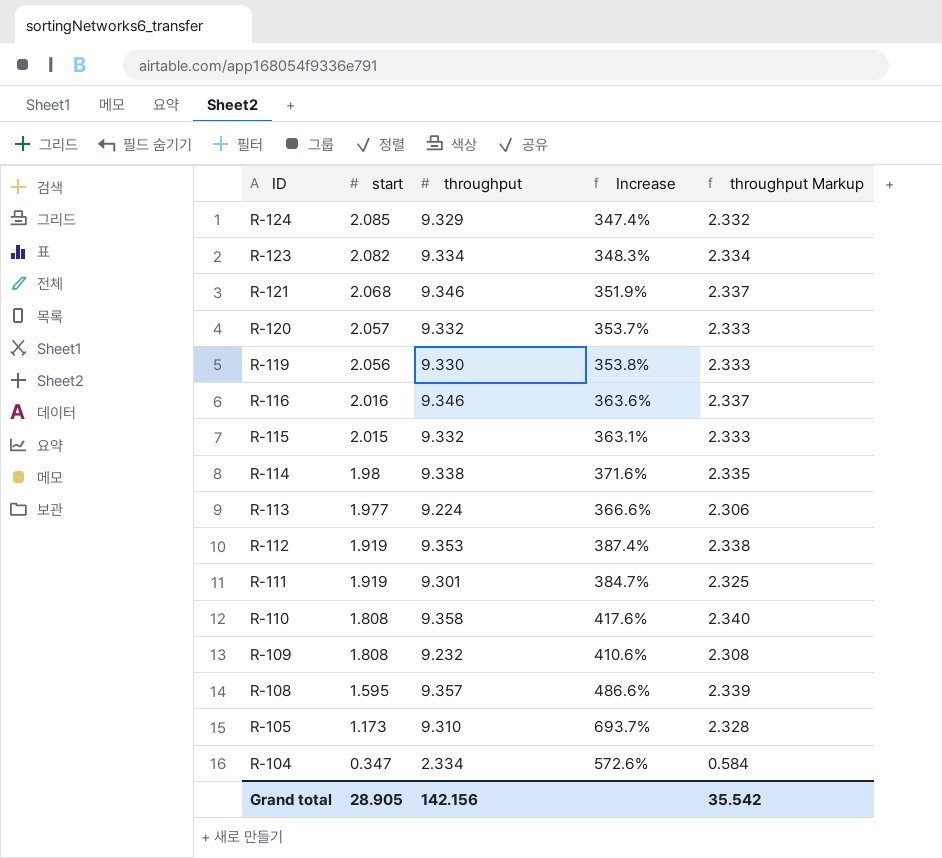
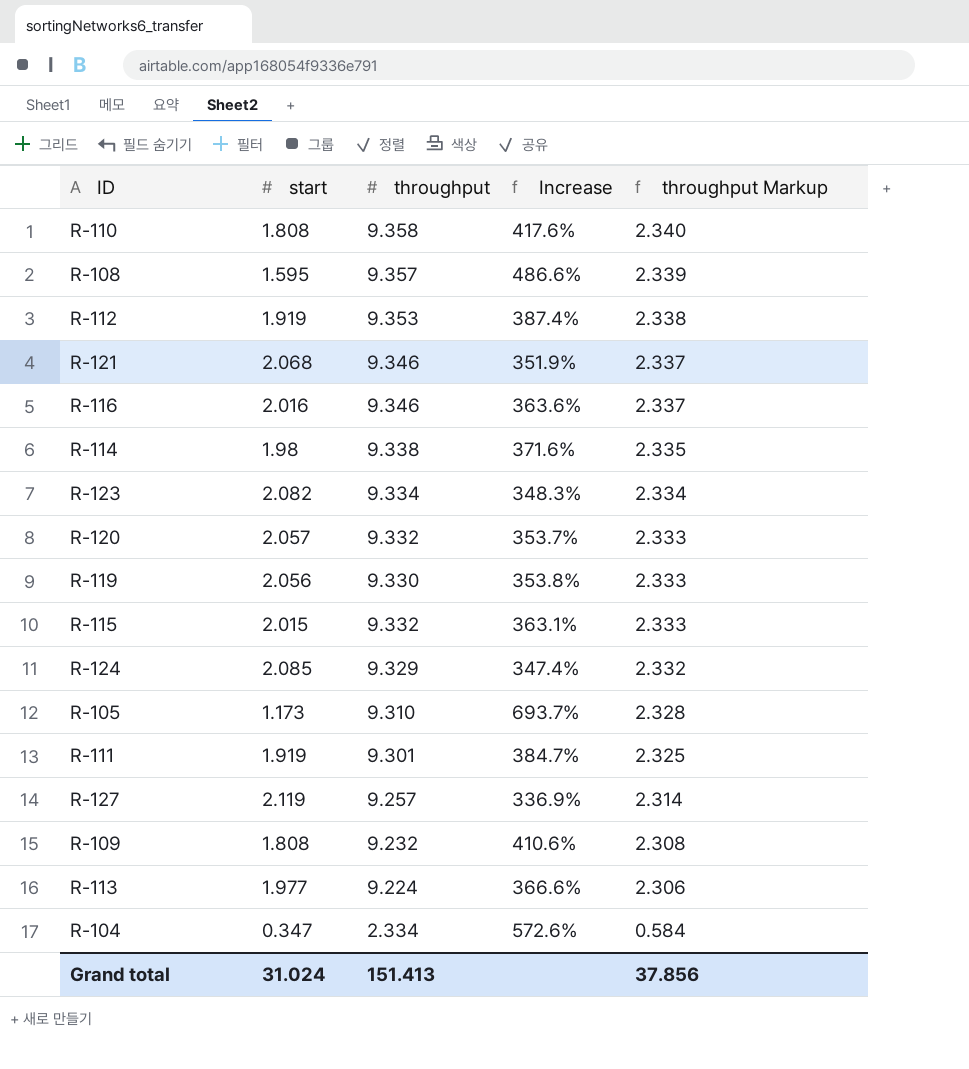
row order: ID descending -> throughput Markup descending
row R-127: none -> 2.119 | 9.257 | 336.9% | 2.314
Grand total | start: 28.905 -> 31.024
Grand total | throughput: 142.156 -> 151.413
Grand total | throughput Markup: 35.542 -> 37.856

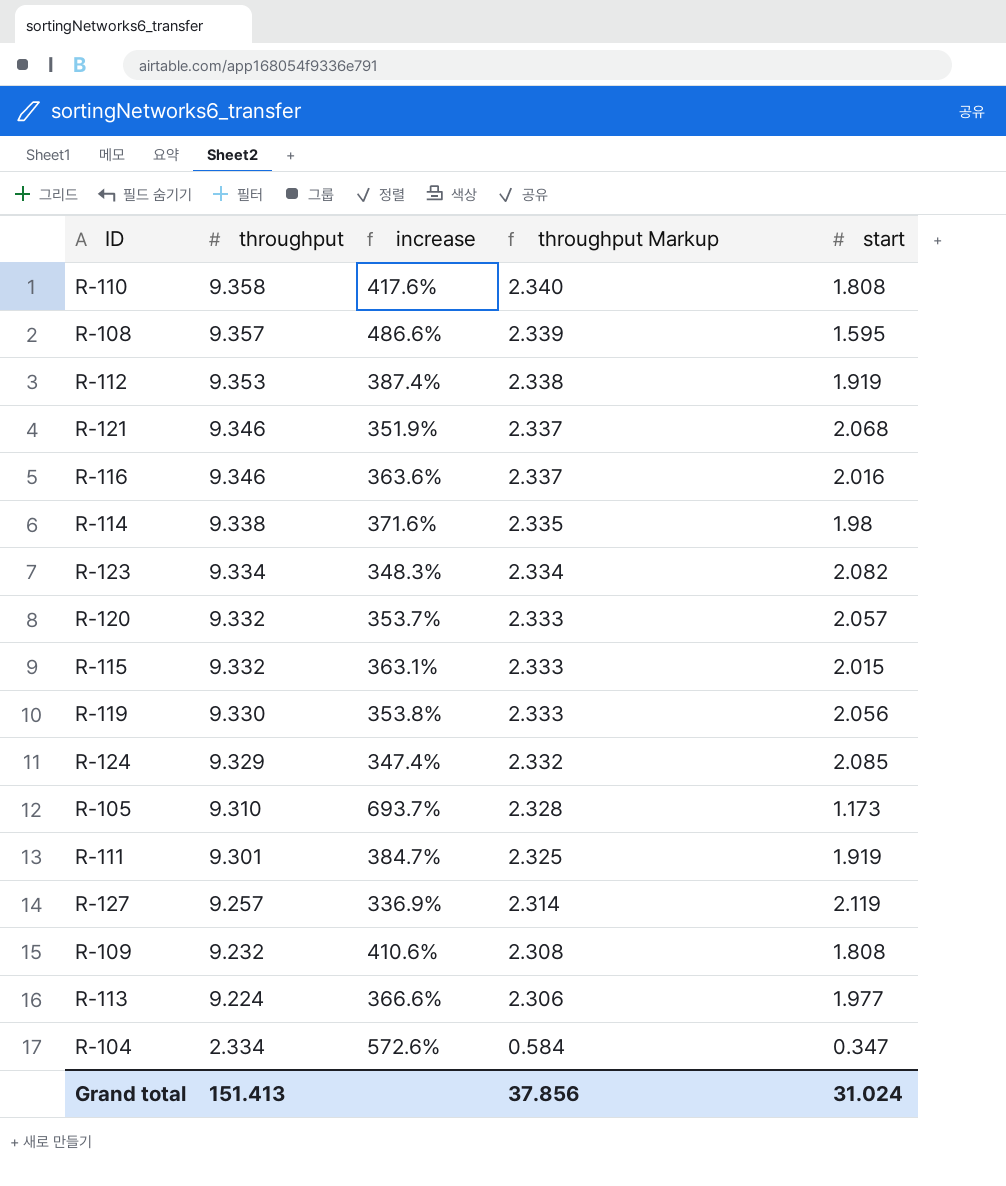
row order: throughput Markup descending -> throughput descending
column name: Increase -> increase
column start | position: 2 -> 5

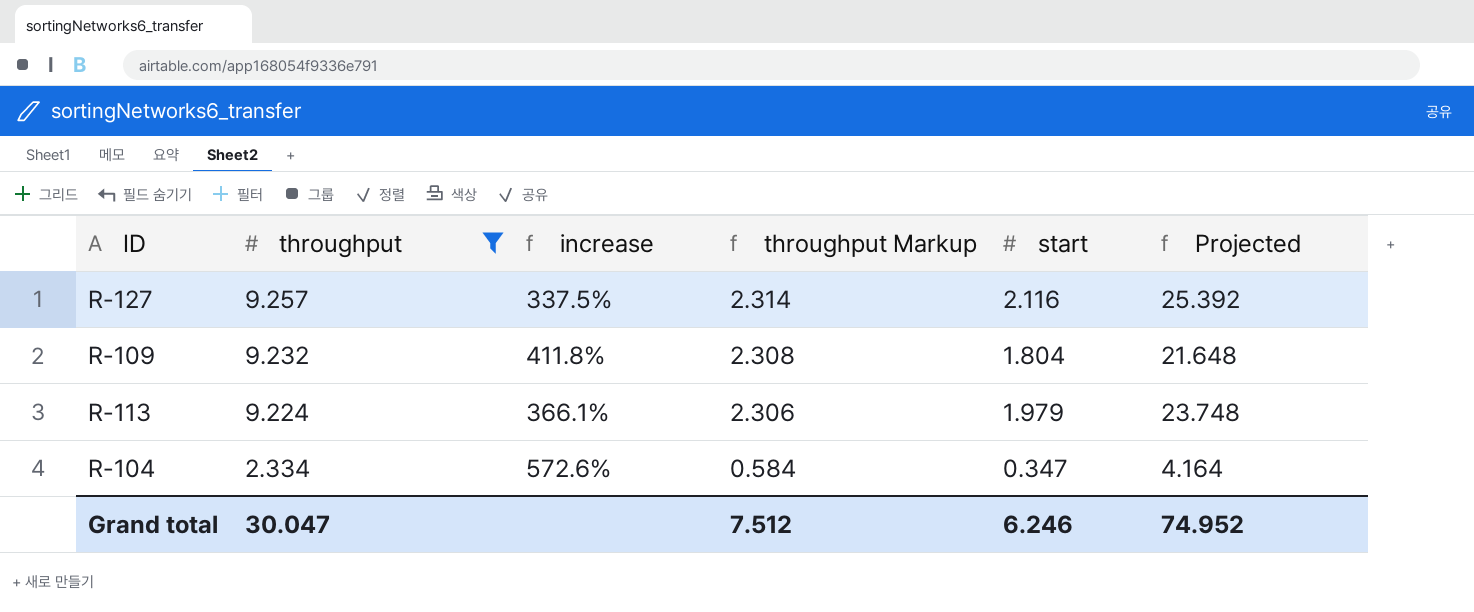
filter: none -> throughput <= 9.257
column Projected | formula: none -> [start] * 12
R-127 | increase: 336.9% -> 337.5%
R-127 | start: 2.119 -> 2.116
R-109 | increase: 410.6% -> 411.8%
R-109 | start: 1.808 -> 1.804
R-113 | increase: 366.6% -> 366.1%
R-113 | start: 1.977 -> 1.979
Grand total | throughput: 151.413 -> 30.047
Grand total | throughput Markup: 37.856 -> 7.512
Grand total | start: 31.024 -> 6.246

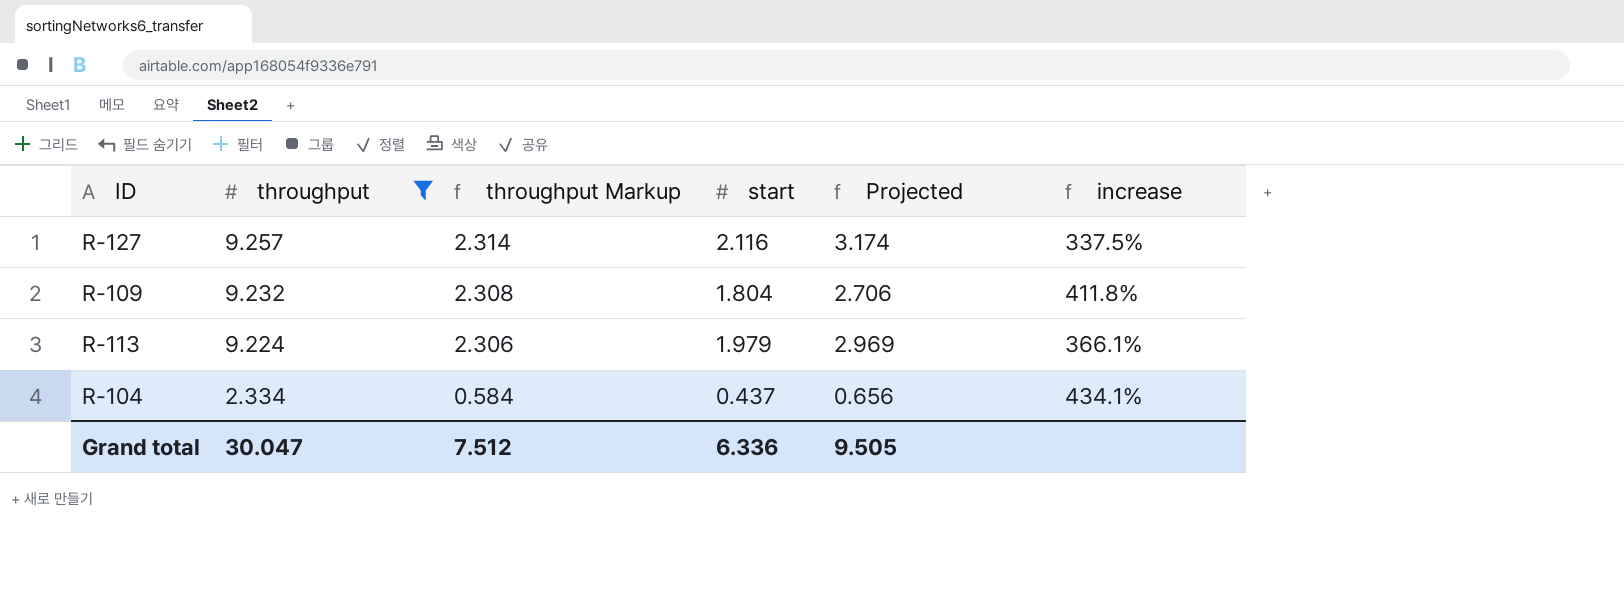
column Projected | formula: [start] * 12 -> [start] * 1.5
column increase | position: 3 -> 6
R-104 | start: 0.347 -> 0.437
R-104 | increase: 572.6% -> 434.1%
Grand total | start: 6.246 -> 6.336
Grand total | Projected: 74.952 -> 9.505

